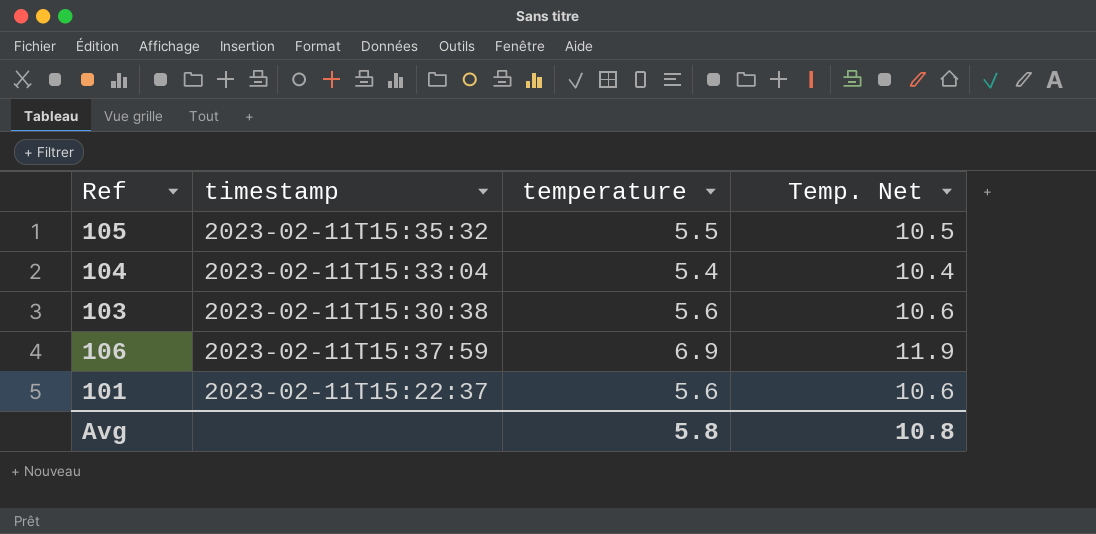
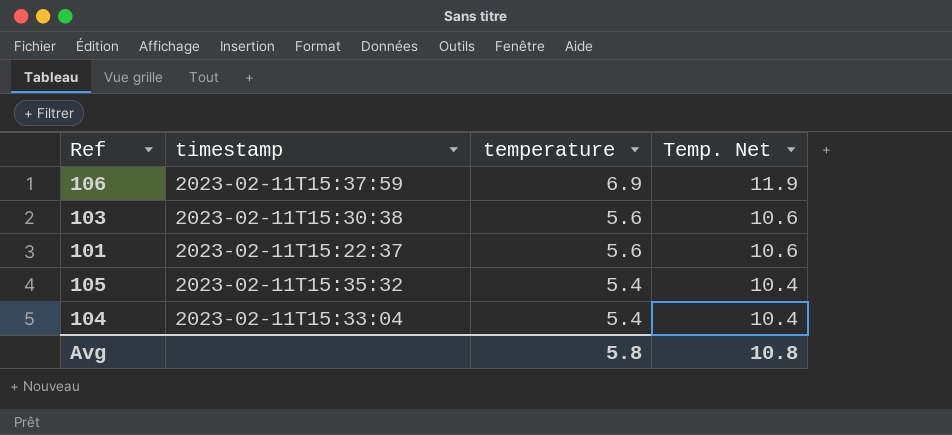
row order: none -> temperature descending
105 | temperature: 5.5 -> 5.4
105 | Temp. Net: 10.5 -> 10.4

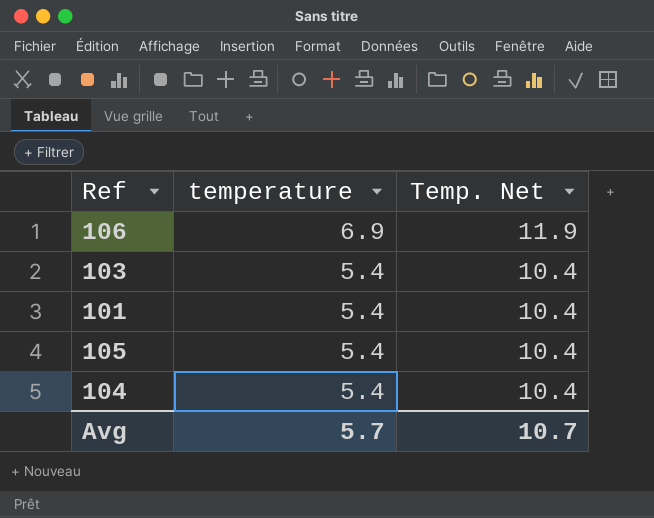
column timestamp | position: 2 -> none
103 | temperature: 5.6 -> 5.4
103 | Temp. Net: 10.6 -> 10.4
101 | temperature: 5.6 -> 5.4
101 | Temp. Net: 10.6 -> 10.4
Avg | temperature: 5.8 -> 5.7
Avg | Temp. Net: 10.8 -> 10.7

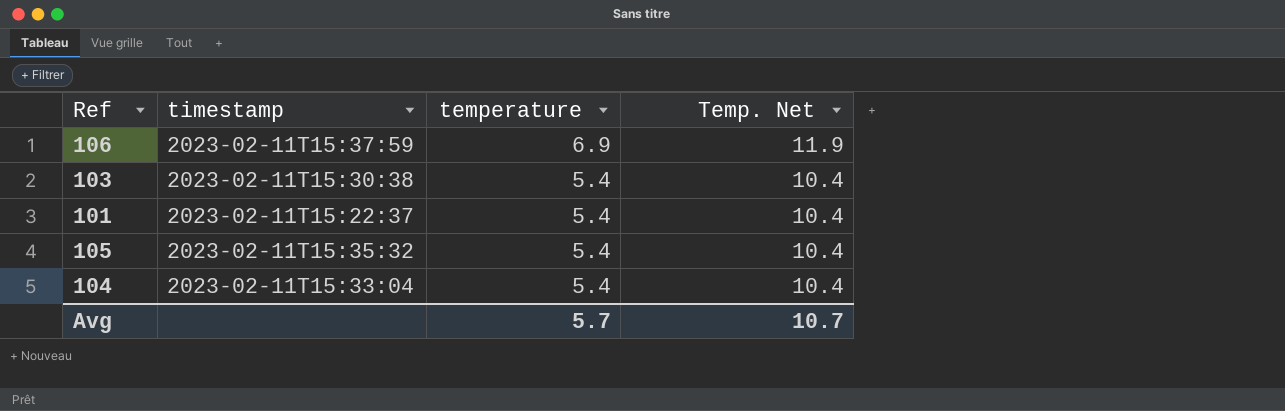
column timestamp | position: none -> 2

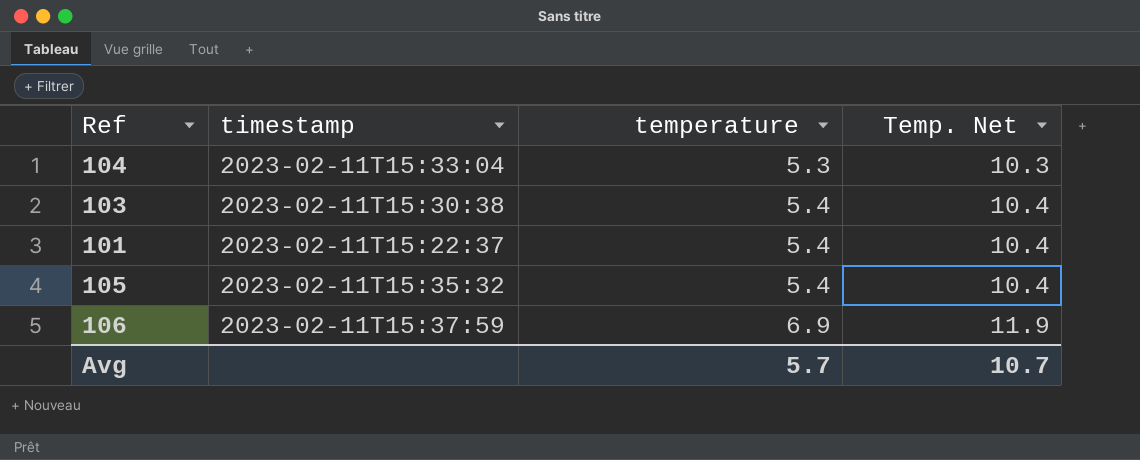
row order: temperature descending -> temperature ascending
104 | temperature: 5.4 -> 5.3
104 | Temp. Net: 10.4 -> 10.3

